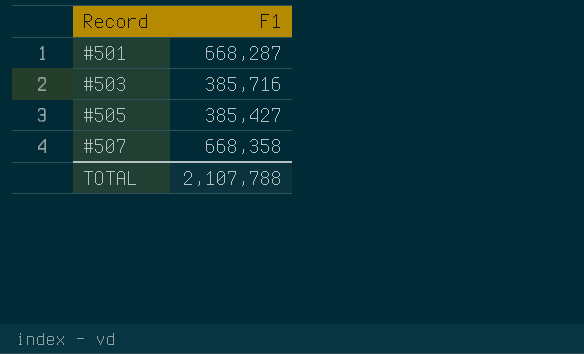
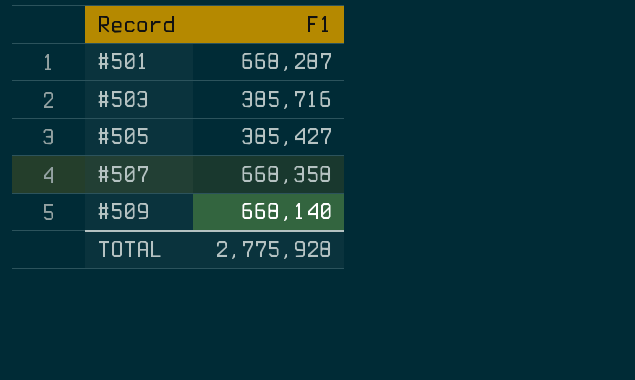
row #509: none -> 668,140
TOTAL | F1: 2,107,788 -> 2,775,928

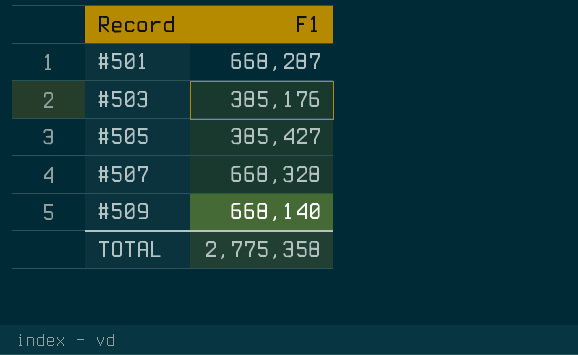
#503 | F1: 385,716 -> 385,176
#507 | F1: 668,358 -> 668,328
TOTAL | F1: 2,775,928 -> 2,775,358

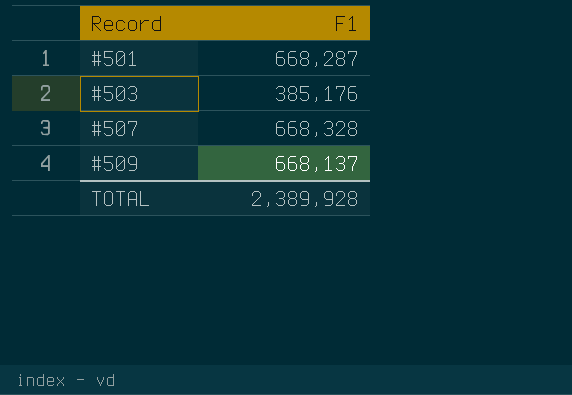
row #505: 385,427 -> none
#509 | F1: 668,140 -> 668,137
TOTAL | F1: 2,775,358 -> 2,389,928

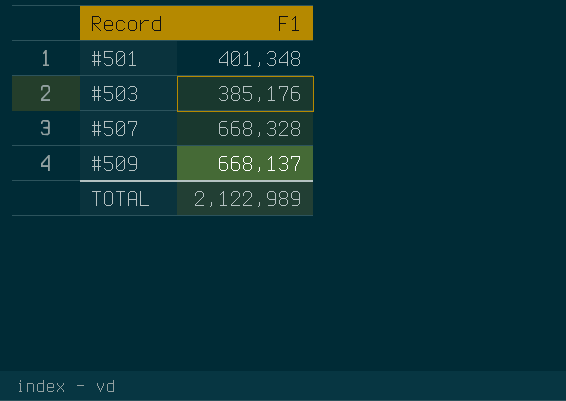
#501 | F1: 668,287 -> 401,348
TOTAL | F1: 2,389,928 -> 2,122,989

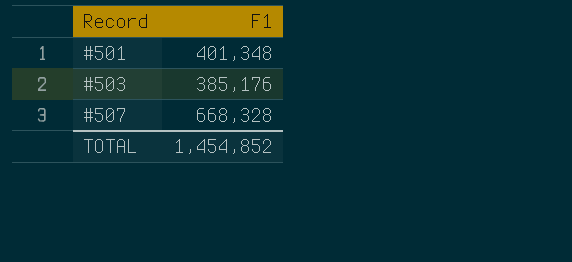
row #509: 668,137 -> none
TOTAL | F1: 2,122,989 -> 1,454,852

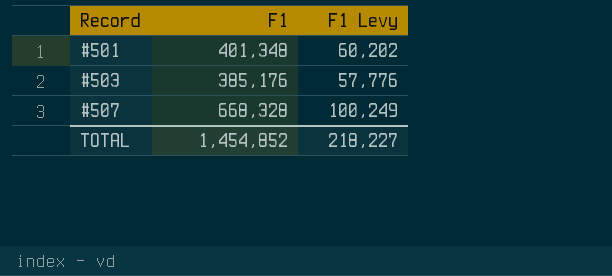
column F1 Levy | formula: none -> [F1] * 0.15

